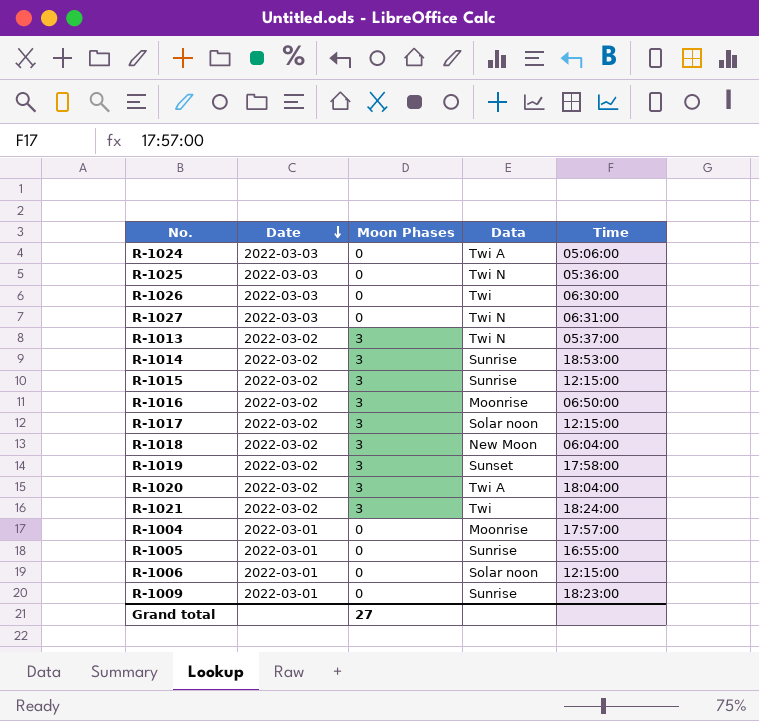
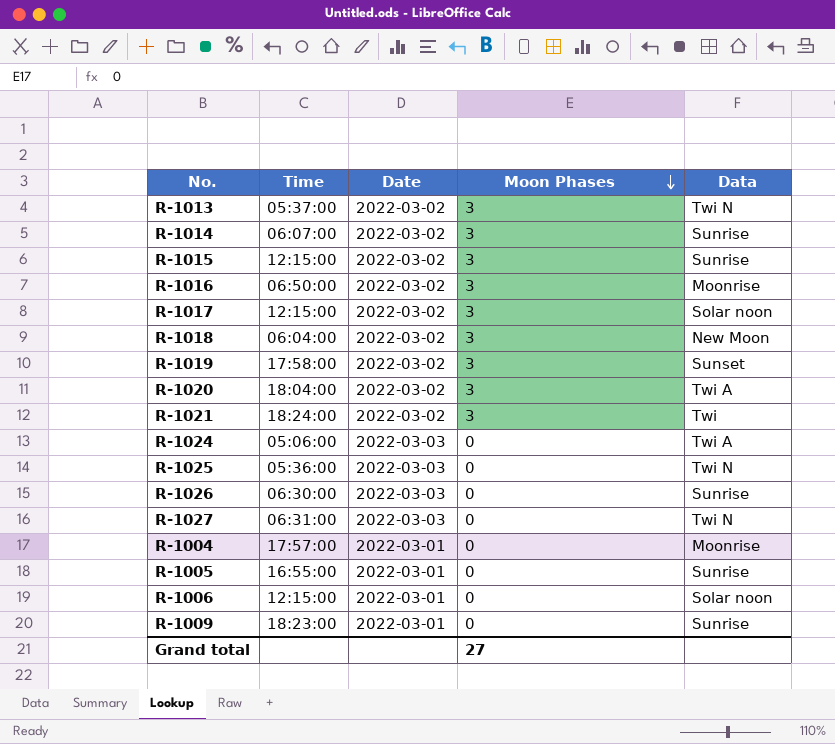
row order: Date descending -> Moon Phases descending
column Time | position: 5 -> 2
R-1014 | Time: 18:53:00 -> 06:07:00
R-1026 | Data: Twi -> Sunrise

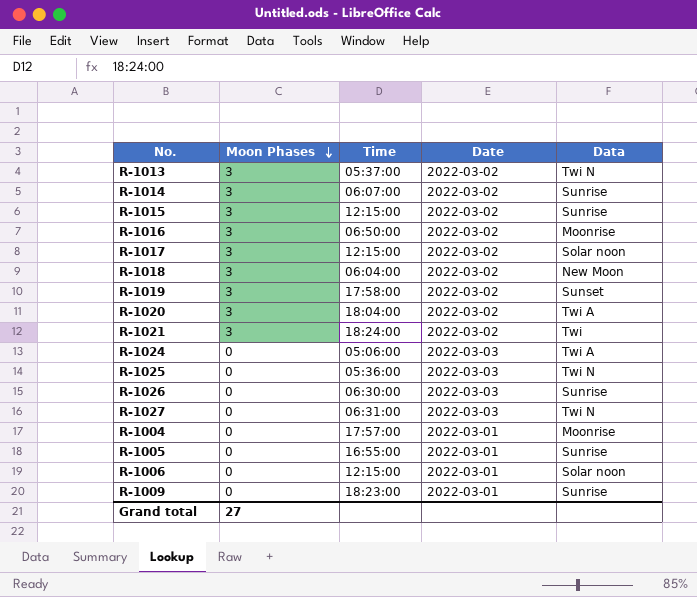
column Moon Phases | position: 4 -> 2

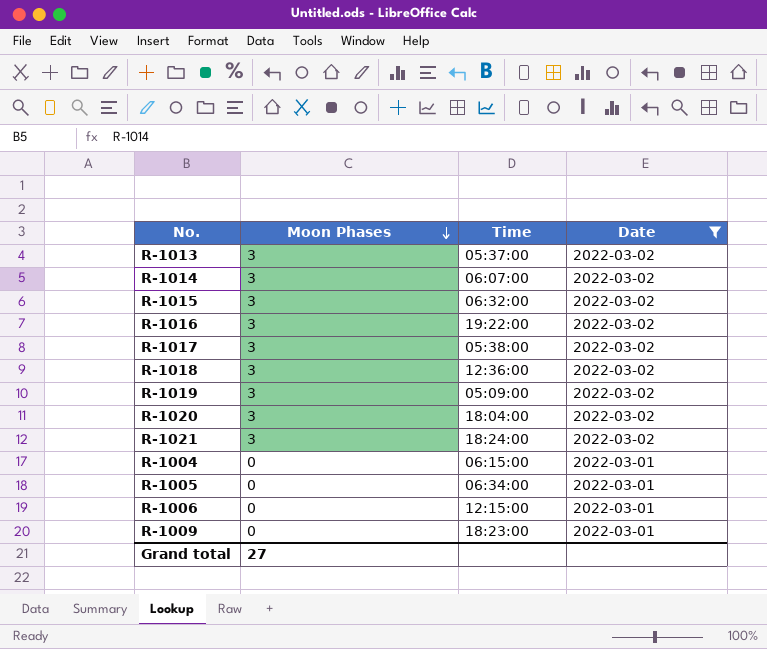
filter: none -> Date != 2022-03-03
column Data | position: 5 -> none
R-1015 | Time: 12:15:00 -> 06:32:00
R-1016 | Time: 06:50:00 -> 19:22:00
R-1017 | Time: 12:15:00 -> 05:38:00
R-1018 | Time: 06:04:00 -> 12:36:00
R-1019 | Time: 17:58:00 -> 05:09:00
R-1004 | Time: 17:57:00 -> 06:15:00
R-1005 | Time: 16:55:00 -> 06:34:00

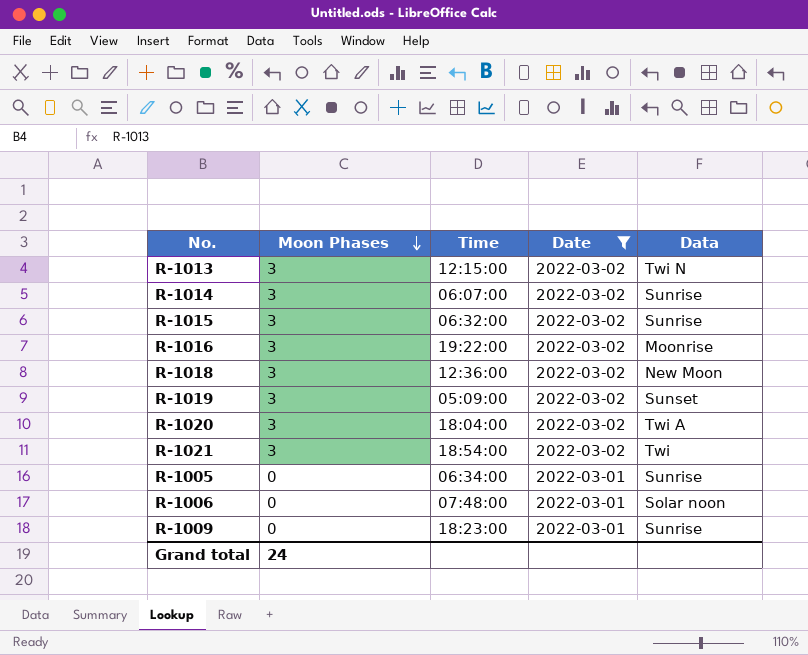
column Data | position: none -> 5
row R-1017: 3 | 05:38:00 | 2022-03-02 -> none
row R-1004: 0 | 06:15:00 | 2022-03-01 -> none
R-1013 | Time: 05:37:00 -> 12:15:00
R-1021 | Time: 18:24:00 -> 18:54:00
R-1006 | Time: 12:15:00 -> 07:48:00
Grand total | Moon Phases: 27 -> 24

